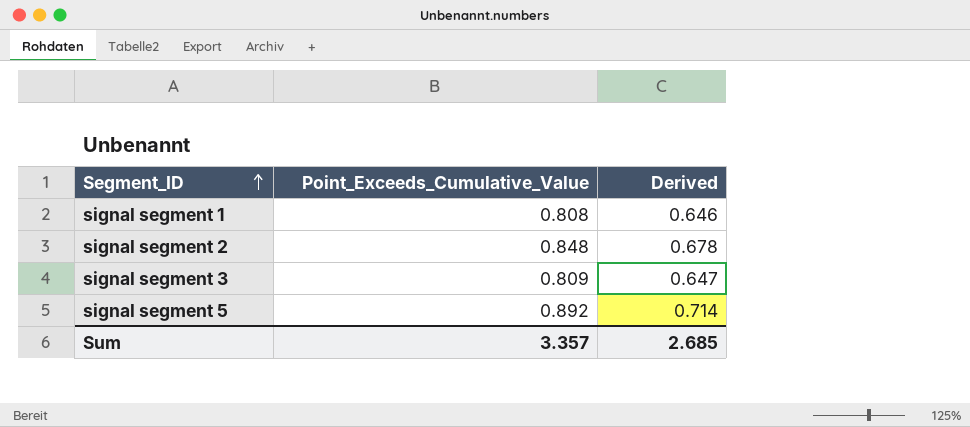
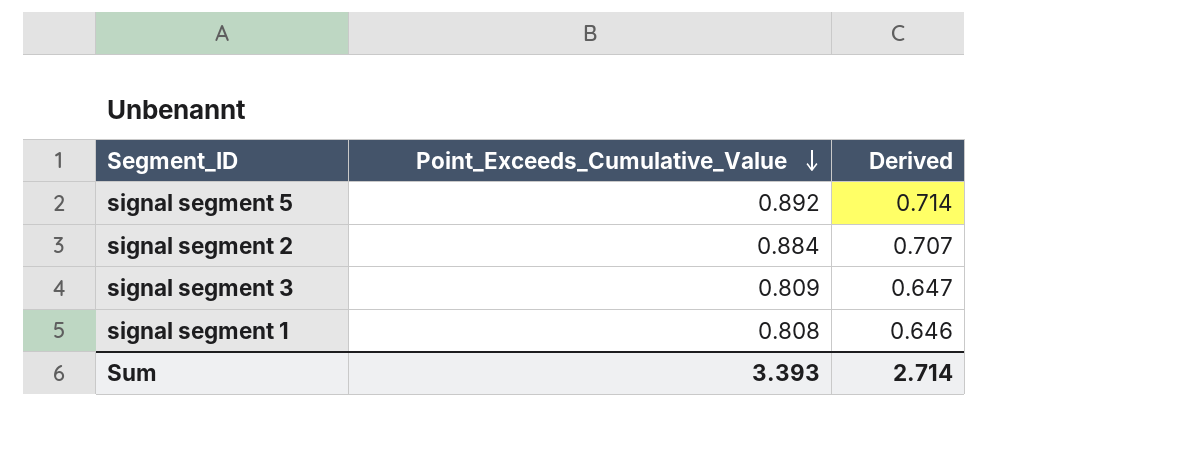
row order: Segment_ID ascending -> Point_Exceeds_Cumulative_Value descending
signal segment 2 | Point_Exceeds_Cumulative_Value: 0.848 -> 0.884
signal segment 2 | Derived: 0.678 -> 0.707
Sum | Point_Exceeds_Cumulative_Value: 3.357 -> 3.393
Sum | Derived: 2.685 -> 2.714

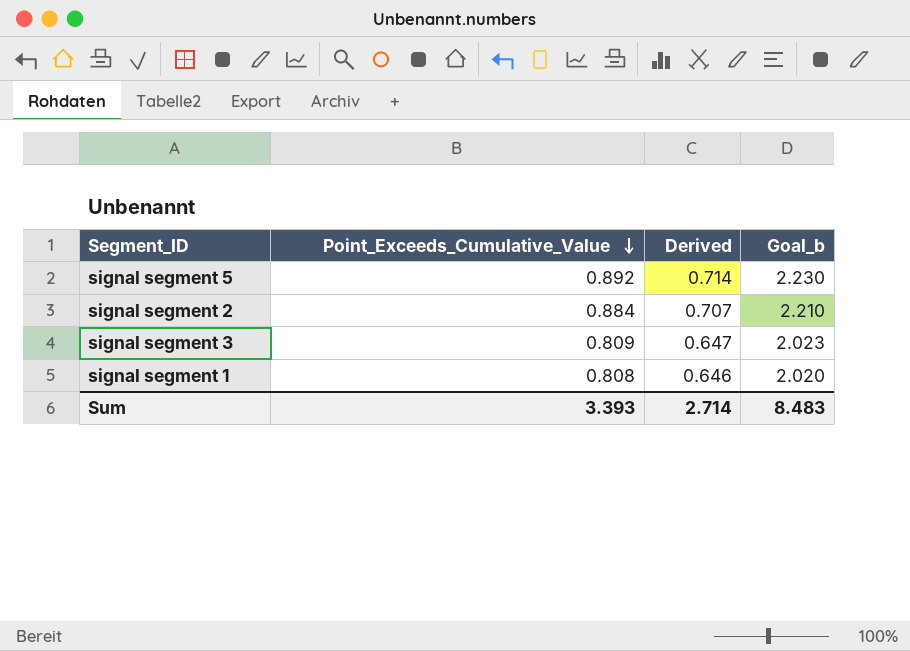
column Goal_b | formula: none -> [Point_Exceeds_Cumulative_Value] * 2.5

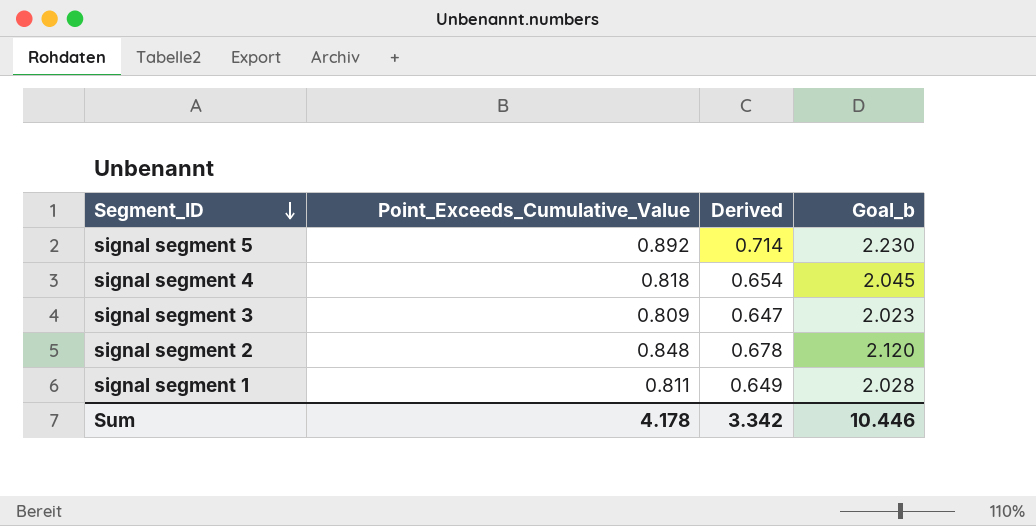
row order: Point_Exceeds_Cumulative_Value descending -> Segment_ID descending
row signal segment 4: none -> 0.818 | 0.654 | 2.045
signal segment 2 | Point_Exceeds_Cumulative_Value: 0.884 -> 0.848
signal segment 2 | Derived: 0.707 -> 0.678
signal segment 2 | Goal_b: 2.210 -> 2.120
signal segment 1 | Point_Exceeds_Cumulative_Value: 0.808 -> 0.811
signal segment 1 | Derived: 0.646 -> 0.649
signal segment 1 | Goal_b: 2.020 -> 2.028
Sum | Point_Exceeds_Cumulative_Value: 3.393 -> 4.178
Sum | Derived: 2.714 -> 3.342
Sum | Goal_b: 8.483 -> 10.446

